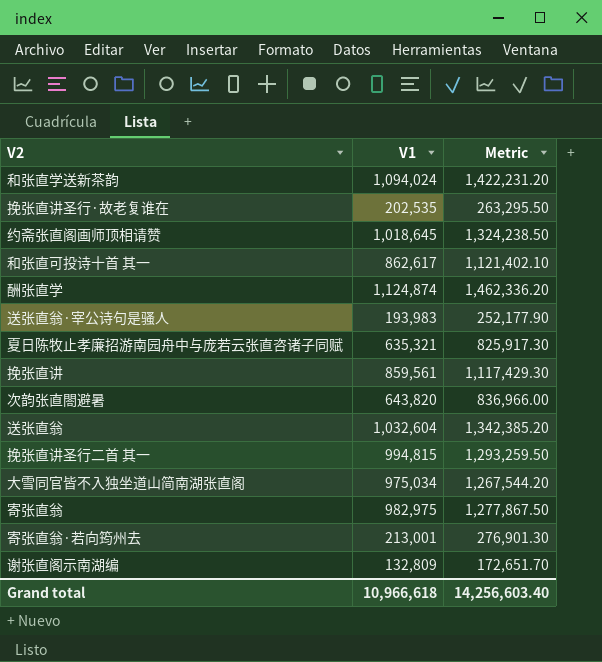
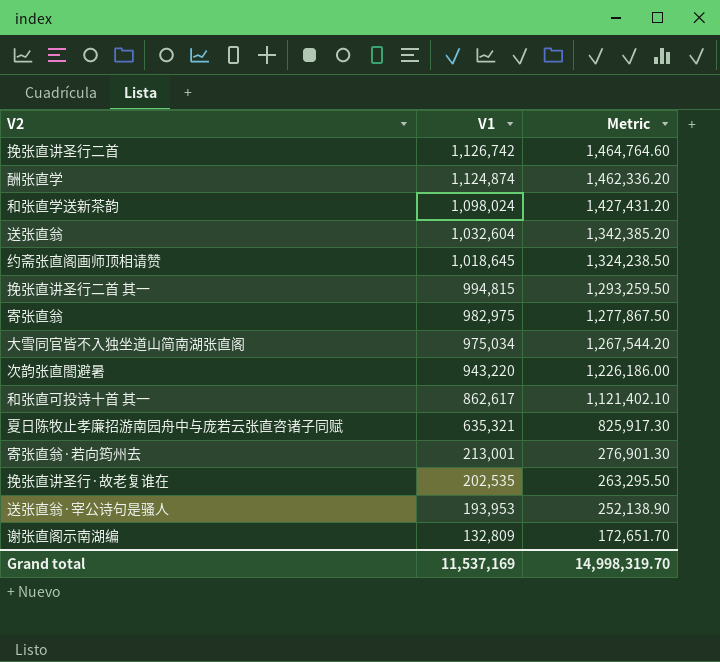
row order: none -> V1 descending
row 挽张直讲: 859,561 | 1,117,429.30 -> none
row 挽张直讲圣行二首: none -> 1,126,742 | 1,464,764.60
和张直学送新茶韵 | V1: 1,094,024 -> 1,098,024
和张直学送新茶韵 | Metric: 1,422,231.20 -> 1,427,431.20
次韵张直閤避暑 | V1: 643,820 -> 943,220
次韵张直閤避暑 | Metric: 836,966.00 -> 1,226,186.00
送张直翁·宰公诗句是骚人 | V1: 193,983 -> 193,953
送张直翁·宰公诗句是骚人 | Metric: 252,177.90 -> 252,138.90
Grand total | V1: 10,966,618 -> 11,537,169
Grand total | Metric: 14,256,603.40 -> 14,998,319.70

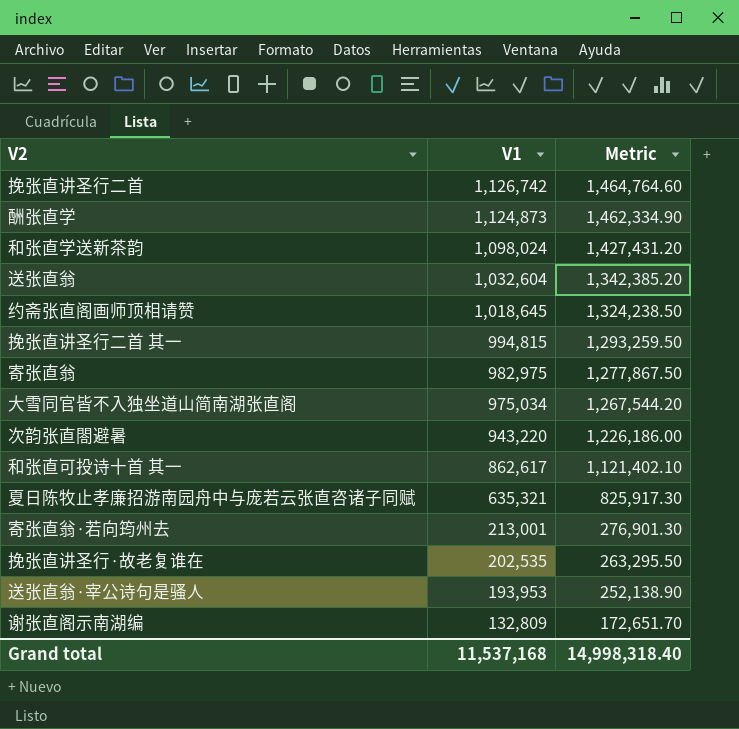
酬张直学 | V1: 1,124,874 -> 1,124,873
酬张直学 | Metric: 1,462,336.20 -> 1,462,334.90
Grand total | V1: 11,537,169 -> 11,537,168
Grand total | Metric: 14,998,319.70 -> 14,998,318.40

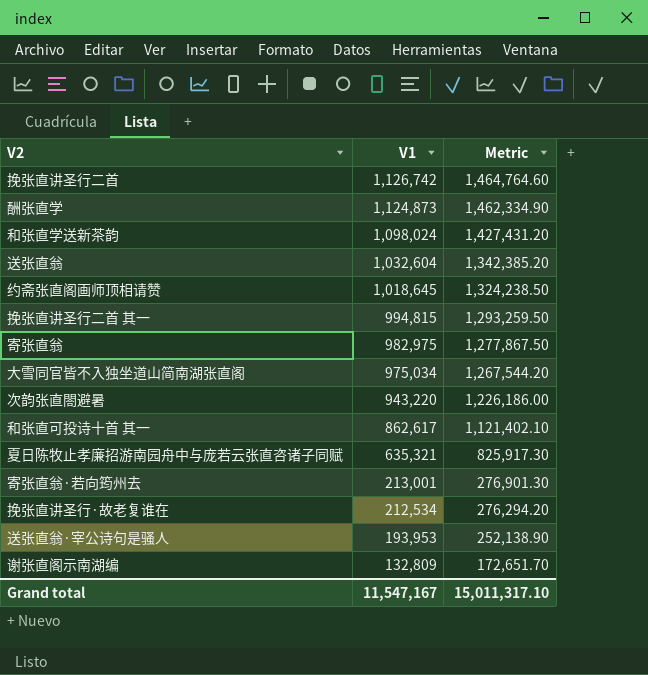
挽张直讲圣行·故老复谁在 | V1: 202,535 -> 212,534
挽张直讲圣行·故老复谁在 | Metric: 263,295.50 -> 276,294.20
Grand total | V1: 11,537,168 -> 11,547,167
Grand total | Metric: 14,998,318.40 -> 15,011,317.10

